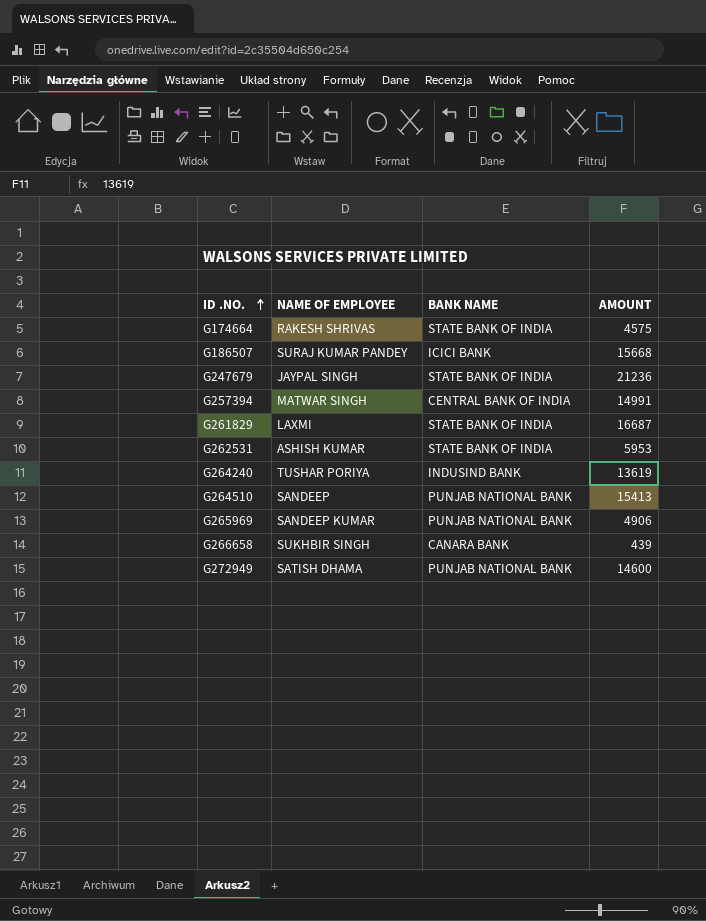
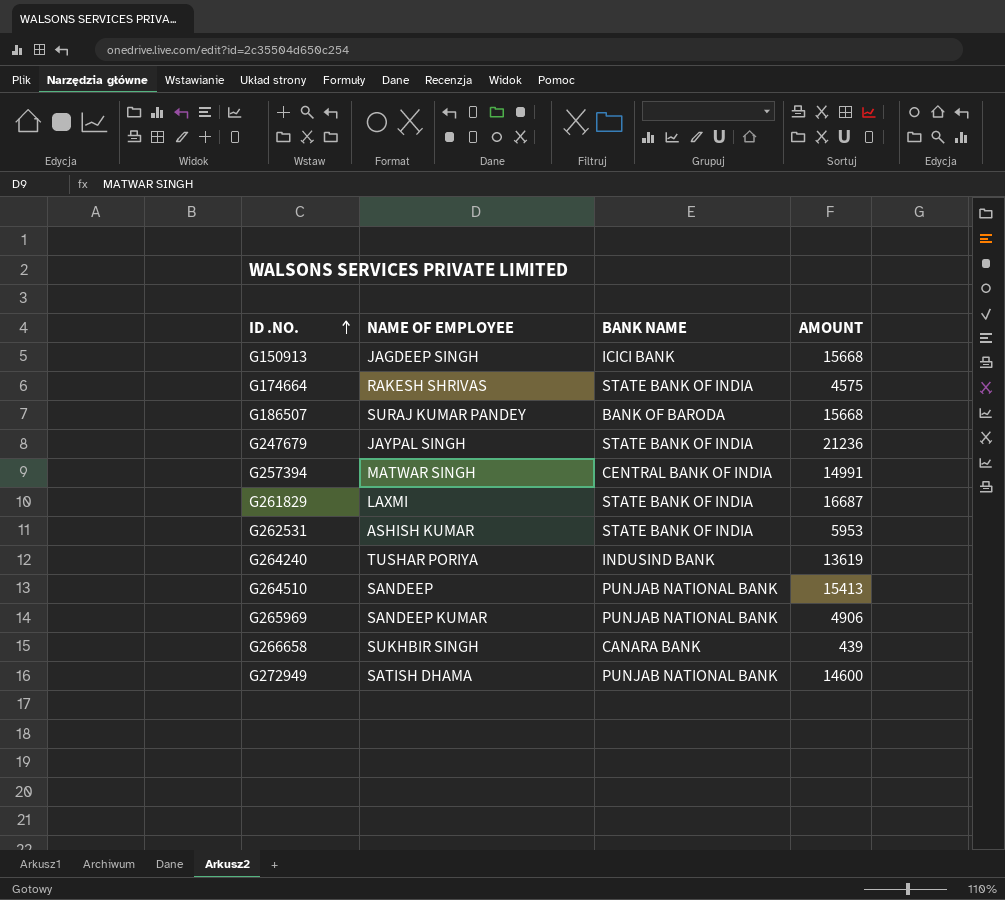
row G150913: none -> JAGDEEP SINGH | ICICI BANK | 15668
G186507 | BANK NAME: ICICI BANK -> BANK OF BARODA

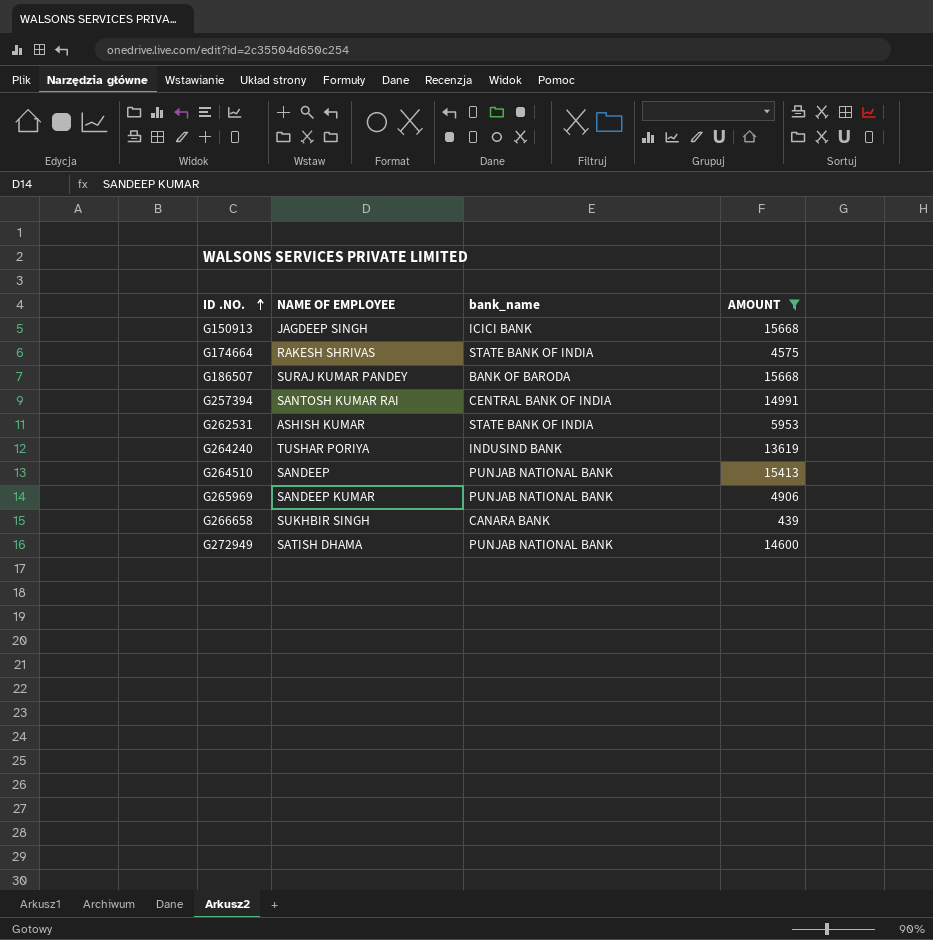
filter: none -> AMOUNT <= 15668
column name: BANK NAME -> bank_name
G257394 | NAME OF EMPLOYEE: MATWAR SINGH -> SANTOSH KUMAR RAI

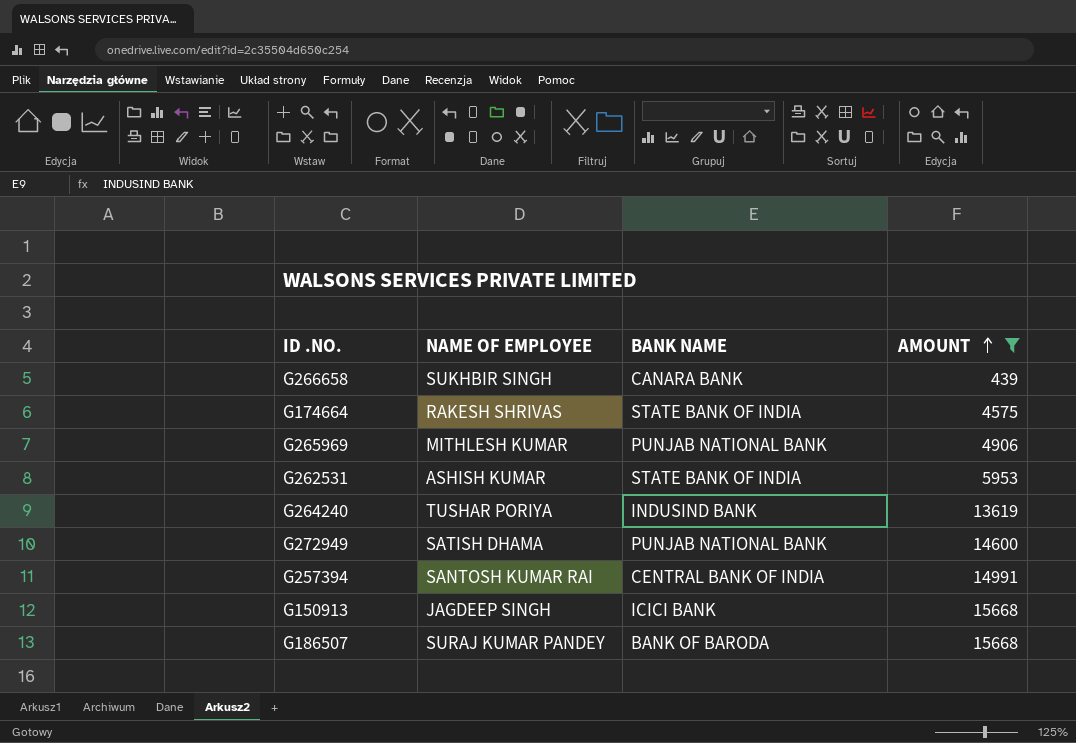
row order: ID .NO. ascending -> AMOUNT ascending
column name: bank_name -> BANK NAME
row G264510: SANDEEP | PUNJAB NATIONAL BANK | 15413 -> none
G265969 | NAME OF EMPLOYEE: SANDEEP KUMAR -> MITHLESH KUMAR

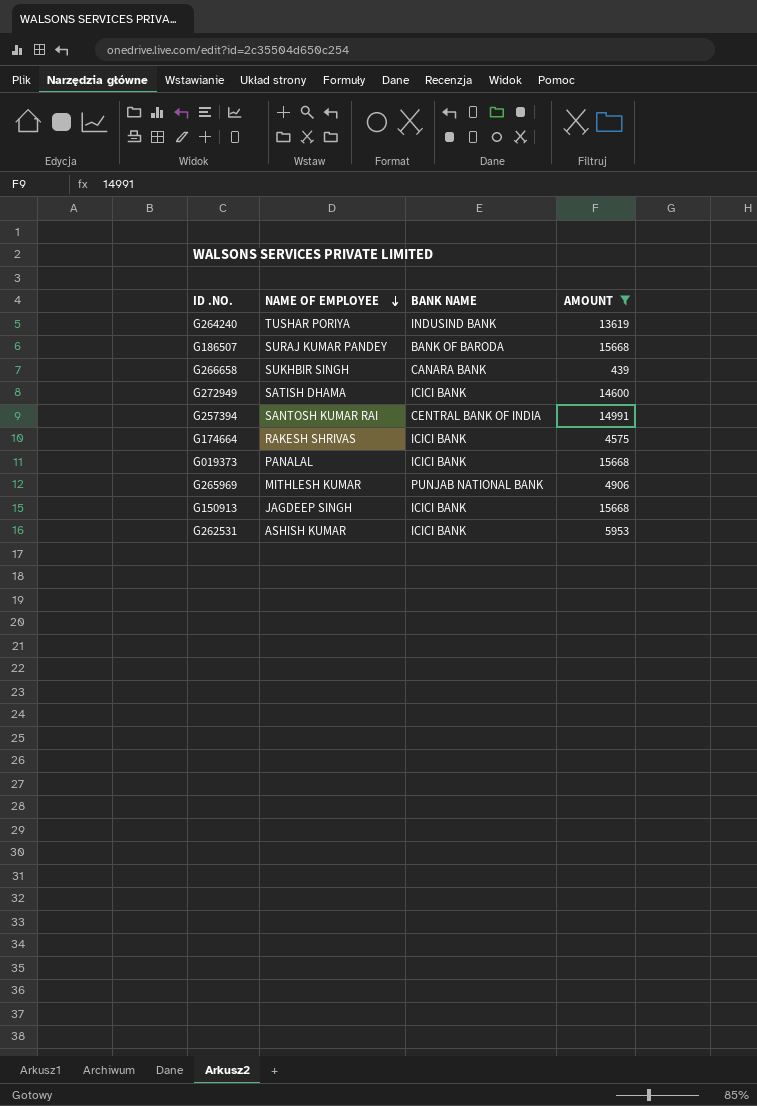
row order: AMOUNT ascending -> NAME OF EMPLOYEE descending
G272949 | BANK NAME: PUNJAB NATIONAL BANK -> ICICI BANK
G174664 | BANK NAME: STATE BANK OF INDIA -> ICICI BANK
row G019373: none -> PANALAL | ICICI BANK | 15668
G262531 | BANK NAME: STATE BANK OF INDIA -> ICICI BANK

